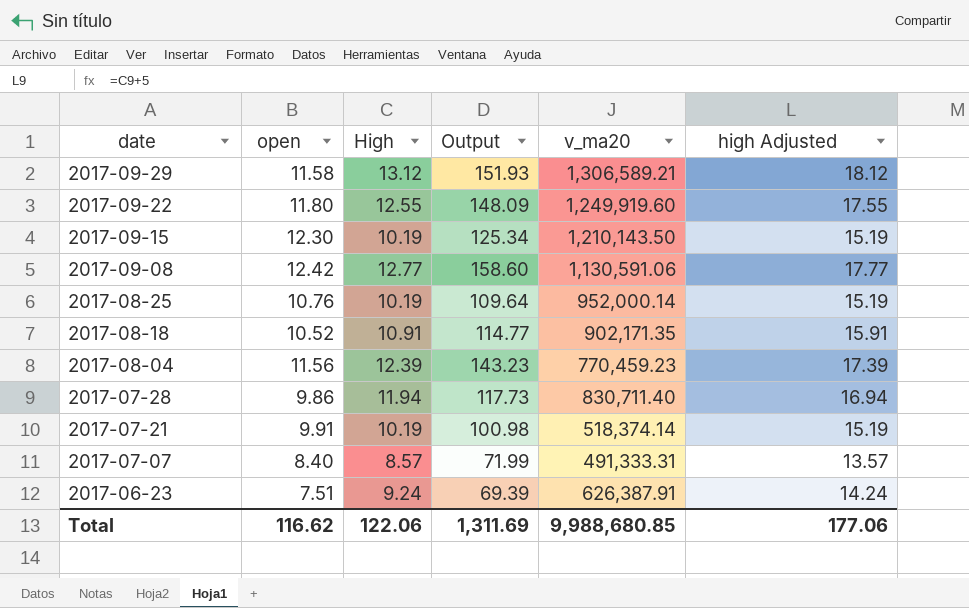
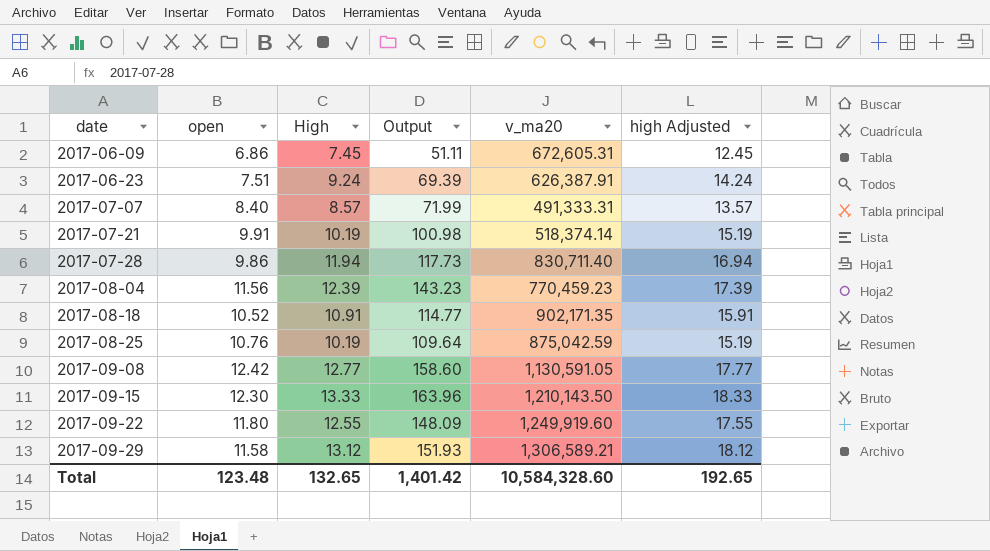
row order: date descending -> date ascending
row 2017-06-09: none -> 6.86 | 7.45 | 51.11 | 672,605.31 | 12.45
2017-08-25 | v_ma20: 952,000.14 -> 875,042.59
2017-09-08 | v_ma20: 1,130,591.06 -> 1,130,591.05
2017-09-15 | High: 10.19 -> 13.33
2017-09-15 | Output: 125.34 -> 163.96
2017-09-15 | high Adjusted: 15.19 -> 18.33
Total | open: 116.62 -> 123.48
Total | High: 122.06 -> 132.65
Total | Output: 1,311.69 -> 1,401.42
Total | v_ma20: 9,988,680.85 -> 10,584,328.60
Total | high Adjusted: 177.06 -> 192.65

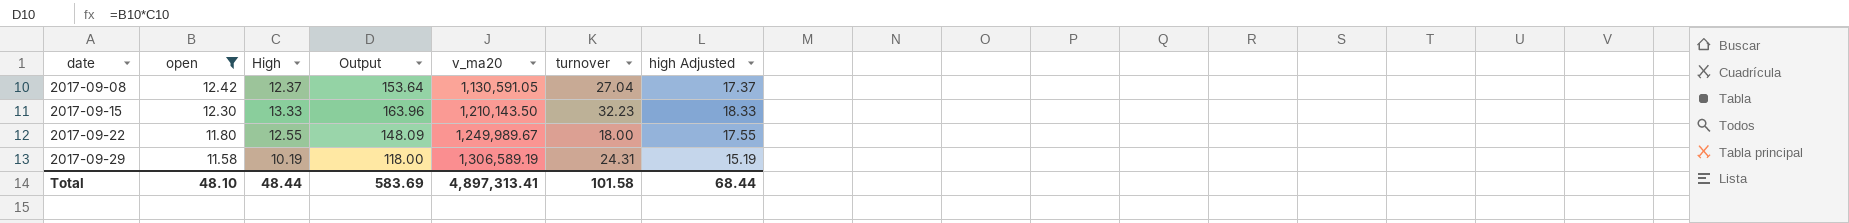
filter: none -> open >= 11.58
column turnover | position: none -> 6
2017-09-08 | High: 12.77 -> 12.37
2017-09-08 | Output: 158.60 -> 153.64
2017-09-08 | high Adjusted: 17.77 -> 17.37
2017-09-22 | v_ma20: 1,249,919.60 -> 1,249,989.67
2017-09-29 | High: 13.12 -> 10.19
2017-09-29 | Output: 151.93 -> 118.00
2017-09-29 | v_ma20: 1,306,589.21 -> 1,306,589.19
2017-09-29 | high Adjusted: 18.12 -> 15.19
Total | open: 123.48 -> 48.10
Total | High: 132.65 -> 48.44
Total | Output: 1,401.42 -> 583.69
Total | v_ma20: 10,584,328.60 -> 4,897,313.41
Total | high Adjusted: 192.65 -> 68.44

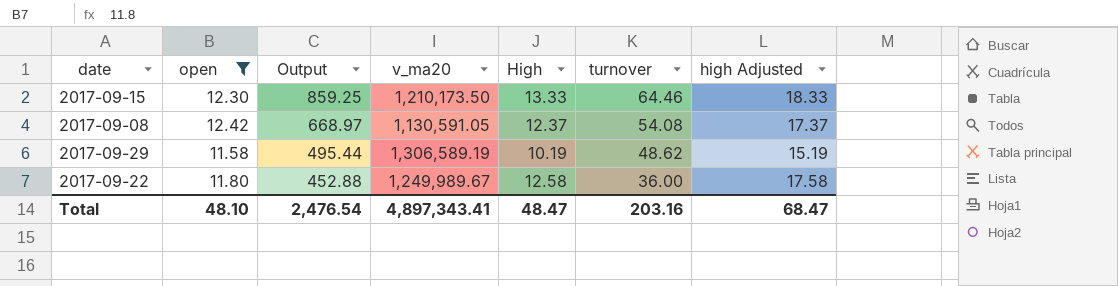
row order: date ascending -> Output descending
column Output | formula: [open] * [High] -> [High] * [turnover]
column High | position: 3 -> 5
2017-09-15 | v_ma20: 1,210,143.50 -> 1,210,173.50
2017-09-15 | turnover: 32.23 -> 64.46
2017-09-08 | turnover: 27.04 -> 54.08
2017-09-29 | turnover: 24.31 -> 48.62
2017-09-22 | High: 12.55 -> 12.58
2017-09-22 | turnover: 18.00 -> 36.00
2017-09-22 | high Adjusted: 17.55 -> 17.58
Total | Output: 583.69 -> 2,476.54
Total | v_ma20: 4,897,313.41 -> 4,897,343.41
Total | High: 48.44 -> 48.47
Total | turnover: 101.58 -> 203.16
Total | high Adjusted: 68.44 -> 68.47

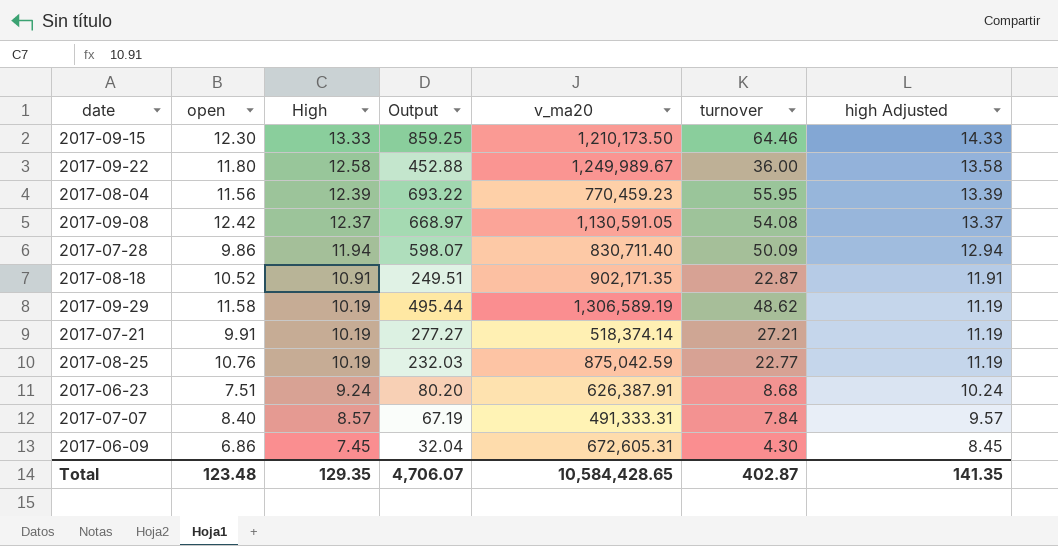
filter: open >= 11.58 -> none
row order: Output descending -> High descending
column High | position: 5 -> 3
column high Adjusted | formula: [High] + 5 -> [High] + 1
Total | open: 48.10 -> 123.48
Total | High: 48.47 -> 129.35
Total | Output: 2,476.54 -> 4,706.07
Total | v_ma20: 4,897,343.41 -> 10,584,428.65
Total | turnover: 203.16 -> 402.87
Total | high Adjusted: 68.47 -> 141.35

